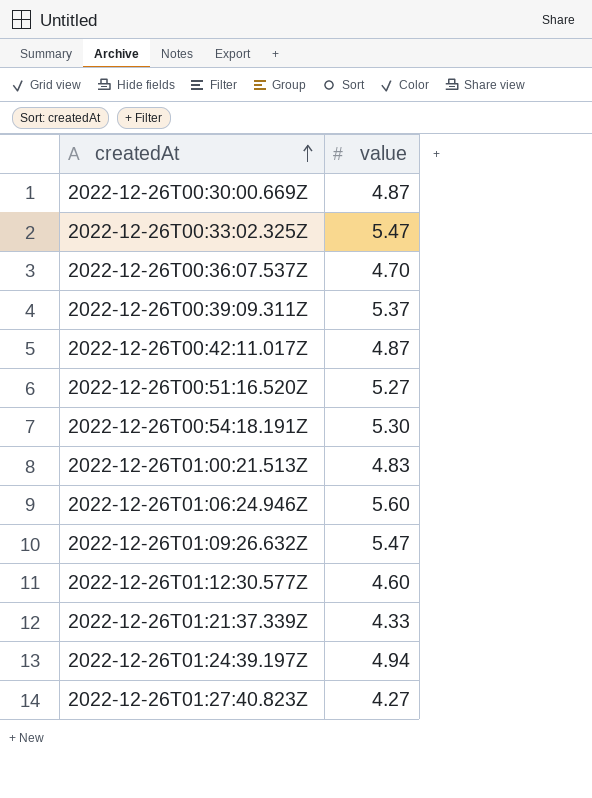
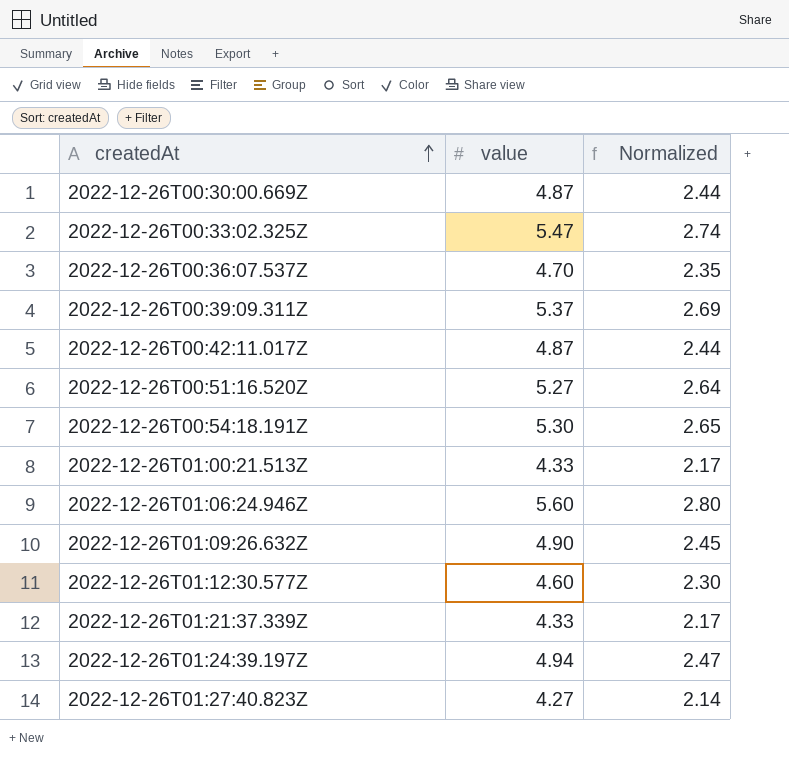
column Normalized | formula: none -> [value] * 0.5
2022-12-26T01:00:21.513Z | value: 4.83 -> 4.33
2022-12-26T01:09:26.632Z | value: 5.47 -> 4.90

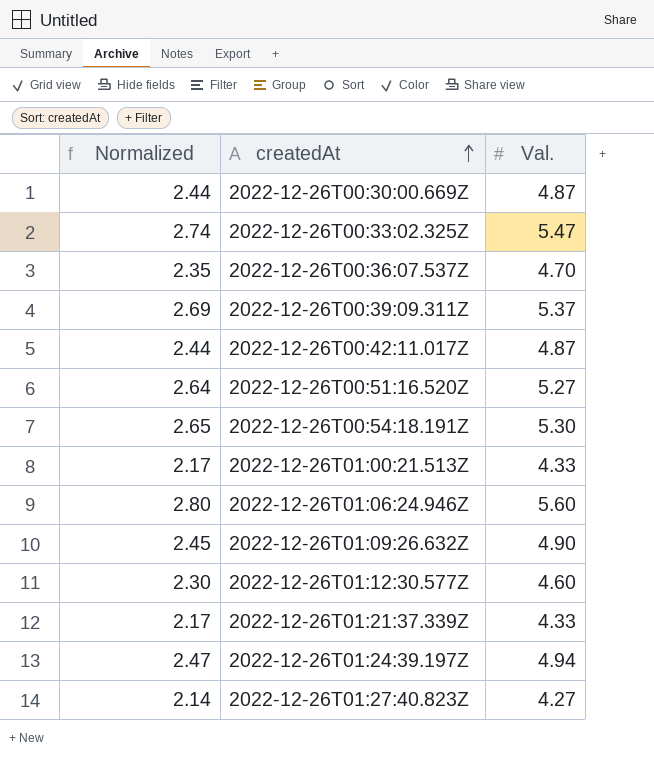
column Normalized | position: 3 -> 1
column name: value -> Val.

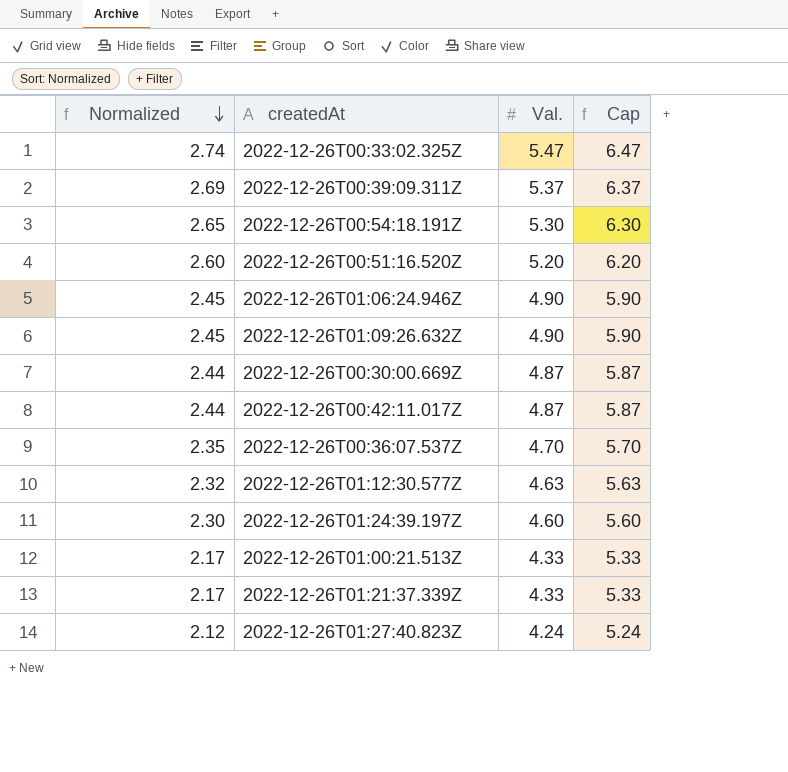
row order: createdAt ascending -> Normalized descending
column Cap | formula: none -> [Val.] + 1
2022-12-26T00:51:16.520Z | Normalized: 2.64 -> 2.60
2022-12-26T00:51:16.520Z | Val.: 5.27 -> 5.20
2022-12-26T01:06:24.946Z | Normalized: 2.80 -> 2.45
2022-12-26T01:06:24.946Z | Val.: 5.60 -> 4.90
2022-12-26T01:12:30.577Z | Normalized: 2.30 -> 2.32
2022-12-26T01:12:30.577Z | Val.: 4.60 -> 4.63
2022-12-26T01:24:39.197Z | Normalized: 2.47 -> 2.30
2022-12-26T01:24:39.197Z | Val.: 4.94 -> 4.60
2022-12-26T01:27:40.823Z | Normalized: 2.14 -> 2.12
2022-12-26T01:27:40.823Z | Val.: 4.27 -> 4.24

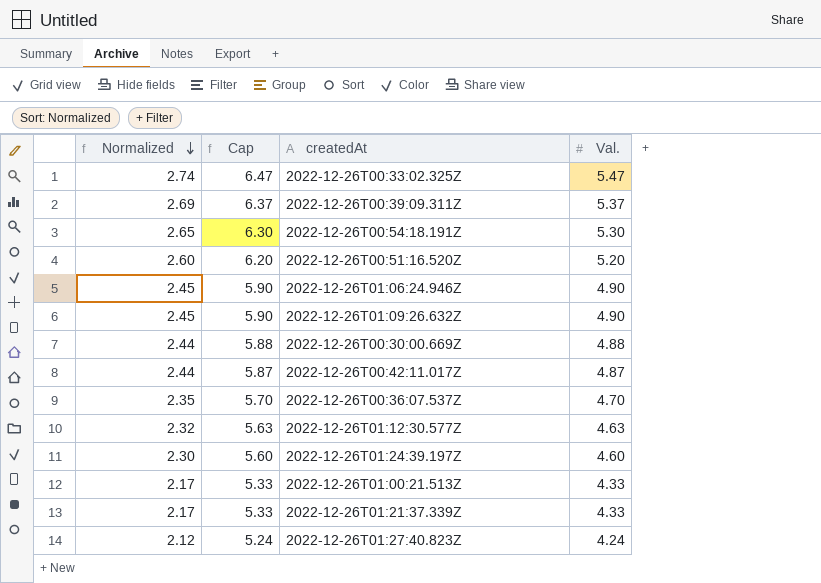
column Cap | position: 4 -> 2
2022-12-26T00:30:00.669Z | Cap: 5.87 -> 5.88
2022-12-26T00:30:00.669Z | Val.: 4.87 -> 4.88

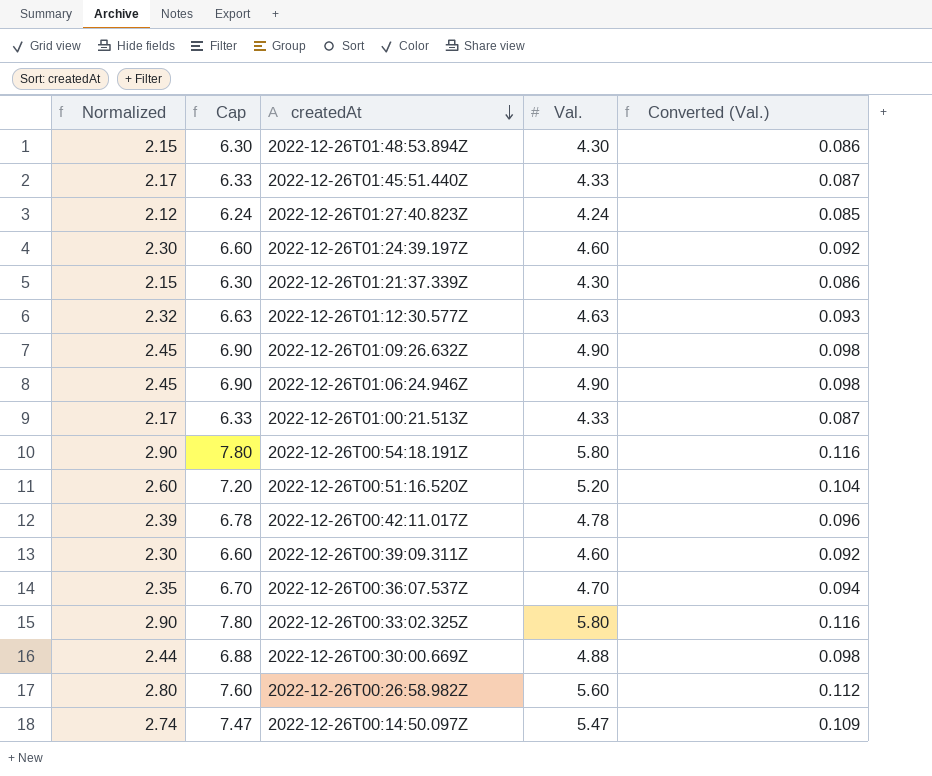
row order: Normalized descending -> createdAt descending
column Cap | formula: [Val.] + 1 -> [Val.] + 2
column Converted (Val.) | formula: none -> [Val.] * 0.02
row 2022-12-26T01:48:53.894Z: none -> 2.15 | 6.30 | 4.30 | 0.086
row 2022-12-26T01:45:51.440Z: none -> 2.17 | 6.33 | 4.33 | 0.087
2022-12-26T01:21:37.339Z | Normalized: 2.17 -> 2.15
2022-12-26T01:21:37.339Z | Val.: 4.33 -> 4.30
2022-12-26T00:54:18.191Z | Normalized: 2.65 -> 2.90
2022-12-26T00:54:18.191Z | Val.: 5.30 -> 5.80
2022-12-26T00:42:11.017Z | Normalized: 2.44 -> 2.39
2022-12-26T00:42:11.017Z | Val.: 4.87 -> 4.78
2022-12-26T00:39:09.311Z | Normalized: 2.69 -> 2.30
2022-12-26T00:39:09.311Z | Val.: 5.37 -> 4.60
2022-12-26T00:33:02.325Z | Normalized: 2.74 -> 2.90
2022-12-26T00:33:02.325Z | Val.: 5.47 -> 5.80
row 2022-12-26T00:26:58.982Z: none -> 2.80 | 7.60 | 5.60 | 0.112
row 2022-12-26T00:14:50.097Z: none -> 2.74 | 7.47 | 5.47 | 0.109

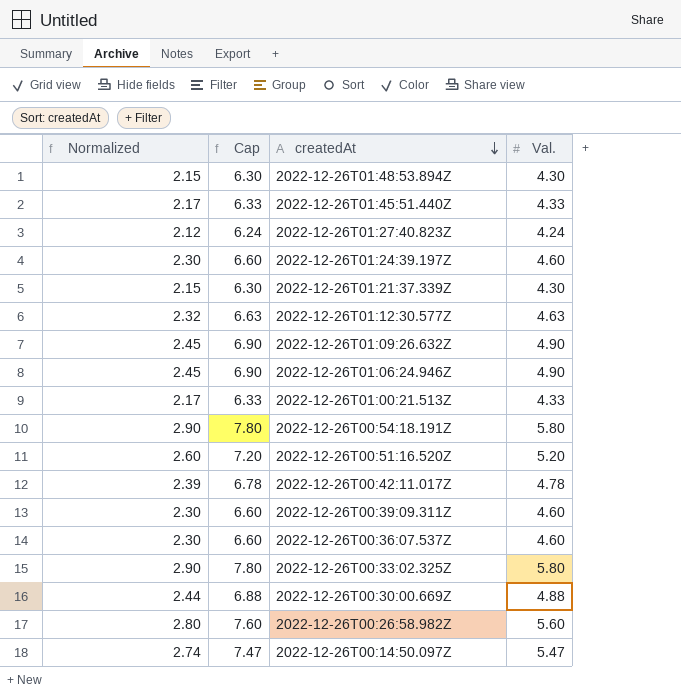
column Converted (Val.) | formula: [Val.] * 0.02 -> none
2022-12-26T00:36:07.537Z | Normalized: 2.35 -> 2.30
2022-12-26T00:36:07.537Z | Cap: 6.70 -> 6.60
2022-12-26T00:36:07.537Z | Val.: 4.70 -> 4.60

